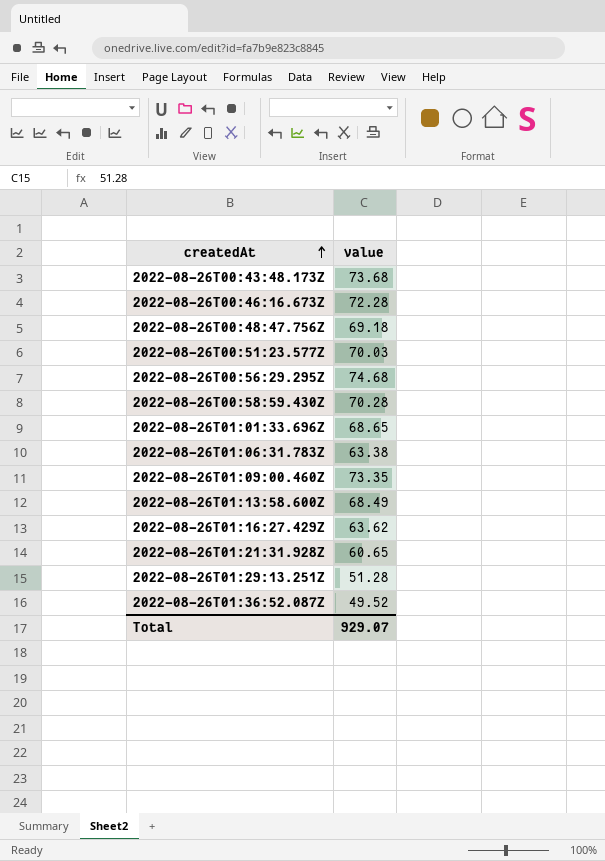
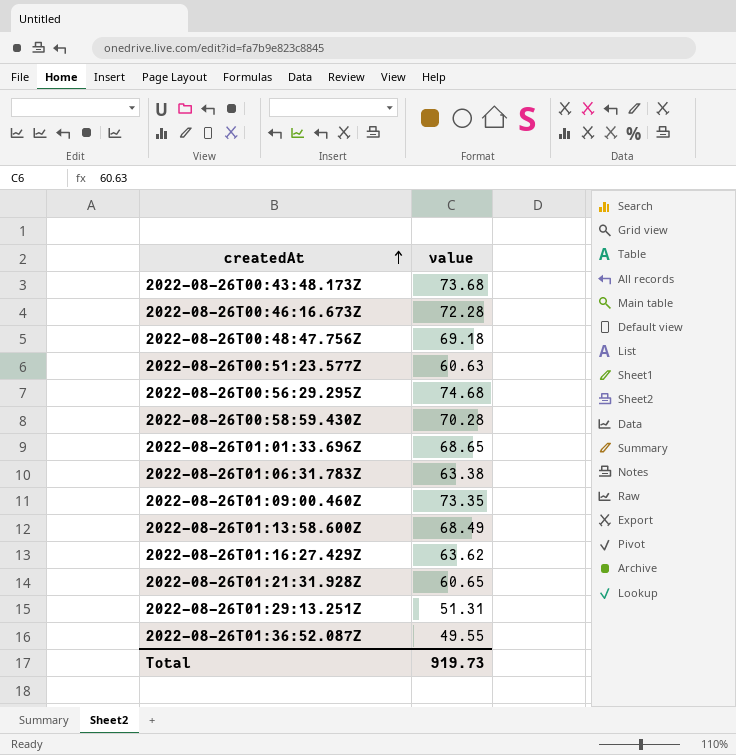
2022-08-26T00:51:23.577Z | value: 70.03 -> 60.63
2022-08-26T01:29:13.251Z | value: 51.28 -> 51.31
2022-08-26T01:36:52.087Z | value: 49.52 -> 49.55
Total | value: 929.07 -> 919.73

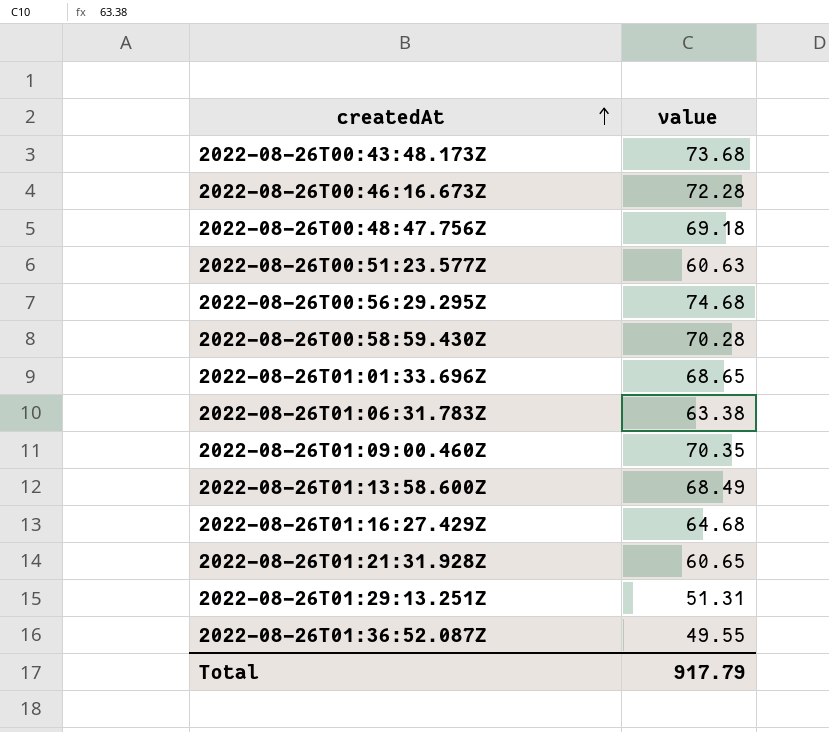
2022-08-26T01:09:00.460Z | value: 73.35 -> 70.35
2022-08-26T01:16:27.429Z | value: 63.62 -> 64.68
Total | value: 919.73 -> 917.79

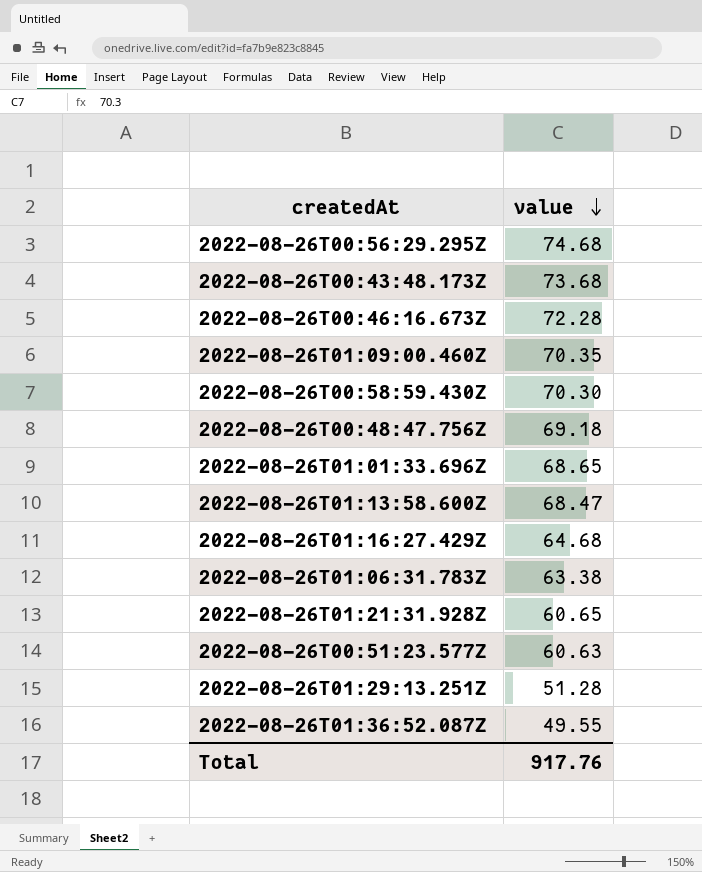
row order: createdAt ascending -> value descending
2022-08-26T00:58:59.430Z | value: 70.28 -> 70.30
2022-08-26T01:13:58.600Z | value: 68.49 -> 68.47
2022-08-26T01:29:13.251Z | value: 51.31 -> 51.28
Total | value: 917.79 -> 917.76

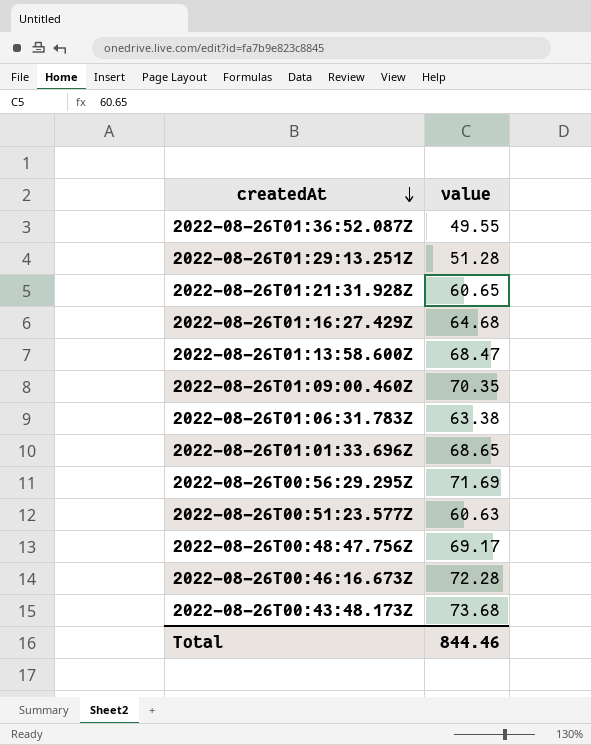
row order: value descending -> createdAt descending
row 2022-08-26T00:58:59.430Z: 70.30 -> none
2022-08-26T00:56:29.295Z | value: 74.68 -> 71.69
2022-08-26T00:48:47.756Z | value: 69.18 -> 69.17
Total | value: 917.76 -> 844.46

